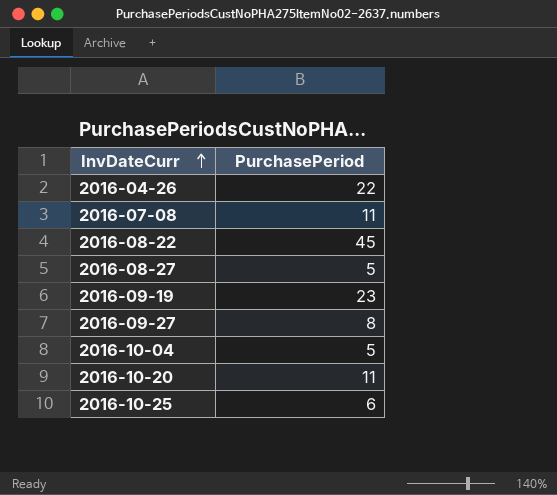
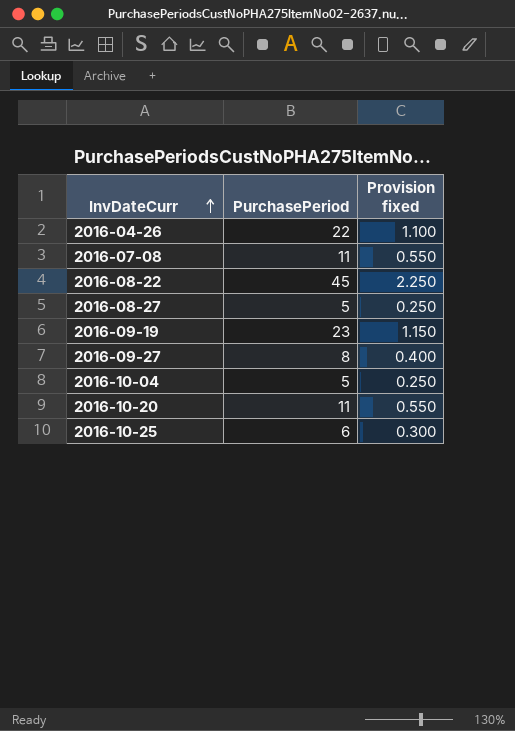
column Provision fixed | formula: none -> [PurchasePeriod] * 0.05

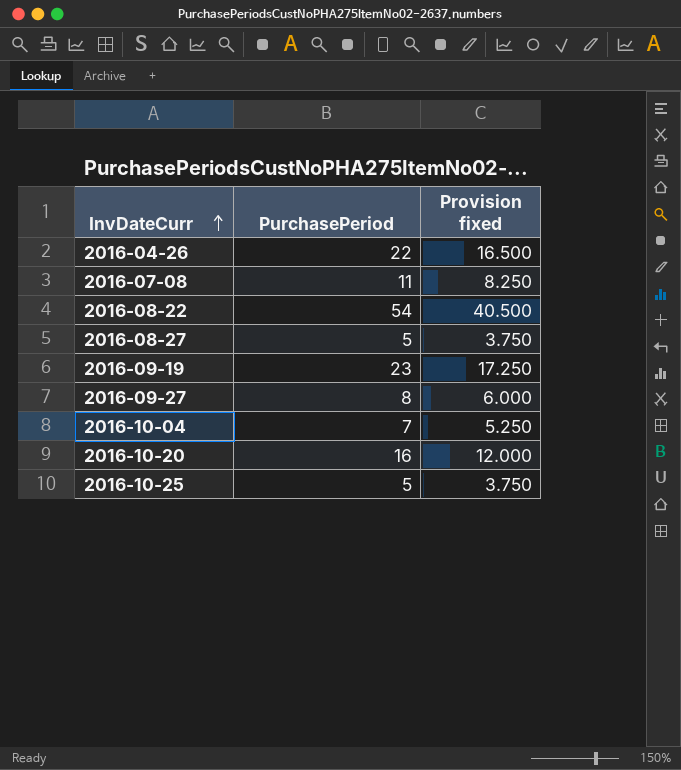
column Provision fixed | formula: [PurchasePeriod] * 0.05 -> [PurchasePeriod] * 0.75
2016-08-22 | PurchasePeriod: 45 -> 54
2016-10-04 | PurchasePeriod: 5 -> 7
2016-10-20 | PurchasePeriod: 11 -> 16
2016-10-25 | PurchasePeriod: 6 -> 5

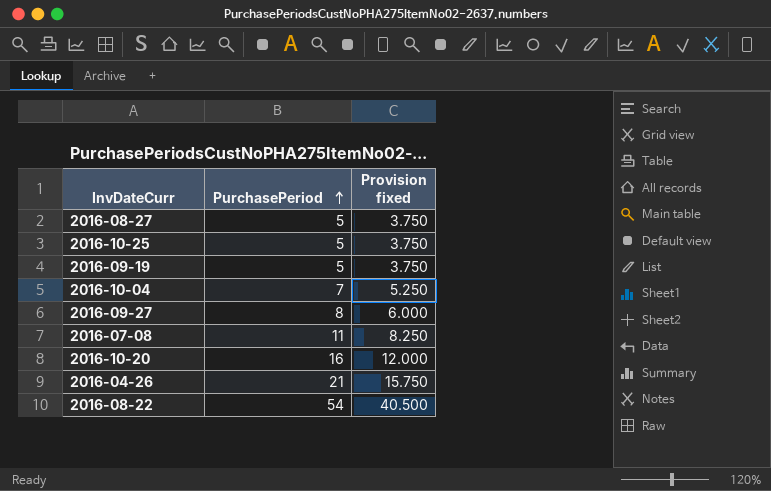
row order: InvDateCurr ascending -> PurchasePeriod ascending
2016-09-19 | PurchasePeriod: 23 -> 5
2016-09-19 | Provision fixed: 17.250 -> 3.750
2016-04-26 | PurchasePeriod: 22 -> 21
2016-04-26 | Provision fixed: 16.500 -> 15.750

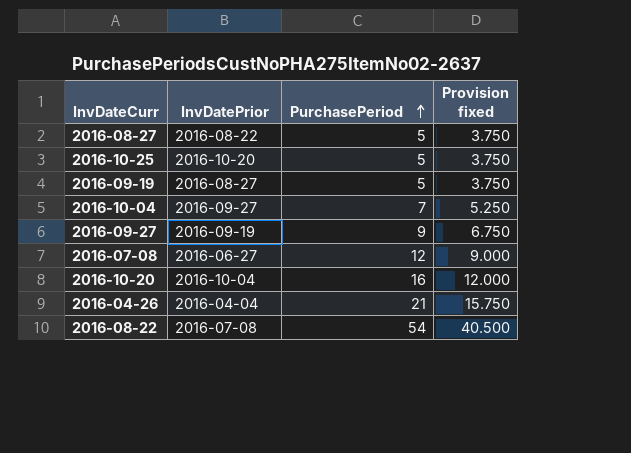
column InvDatePrior | position: none -> 2
2016-09-27 | PurchasePeriod: 8 -> 9
2016-09-27 | Provision fixed: 6.000 -> 6.750
2016-07-08 | PurchasePeriod: 11 -> 12
2016-07-08 | Provision fixed: 8.250 -> 9.000

